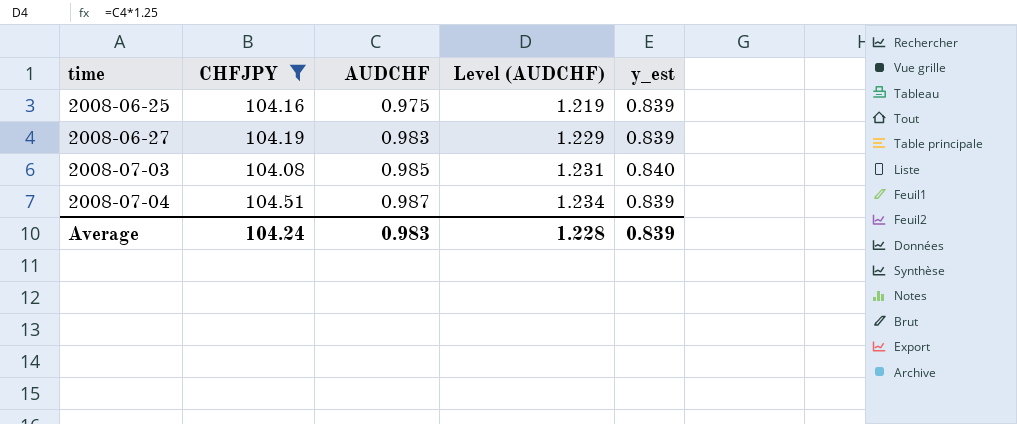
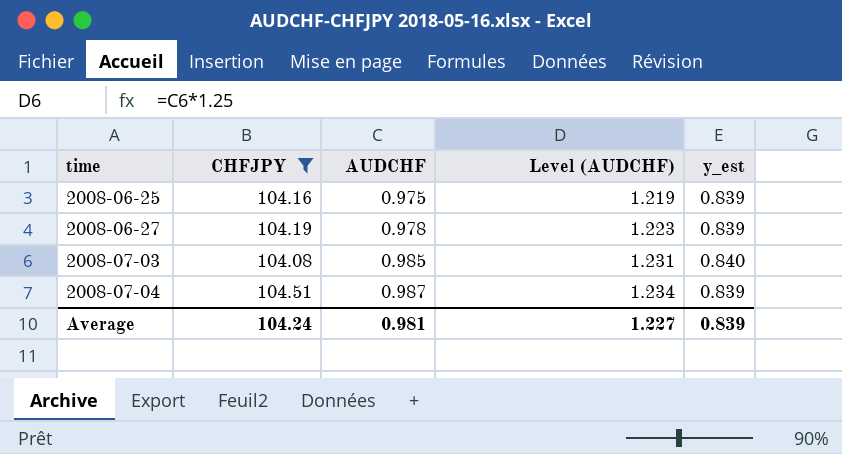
2008-06-27 | AUDCHF: 0.983 -> 0.978
2008-06-27 | Level (AUDCHF): 1.229 -> 1.223
Average | AUDCHF: 0.983 -> 0.981
Average | Level (AUDCHF): 1.228 -> 1.227

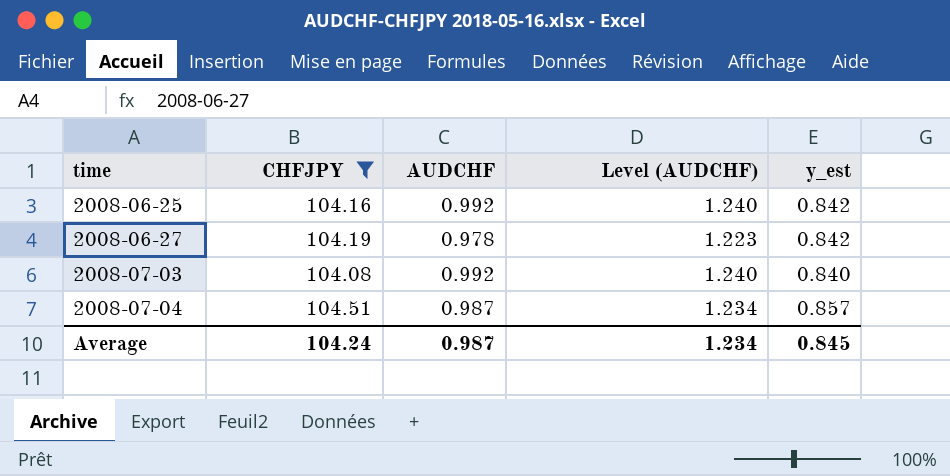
2008-06-25 | AUDCHF: 0.975 -> 0.992
2008-06-25 | Level (AUDCHF): 1.219 -> 1.240
2008-06-25 | y_est: 0.839 -> 0.842
2008-06-27 | y_est: 0.839 -> 0.842
2008-07-03 | AUDCHF: 0.985 -> 0.992
2008-07-03 | Level (AUDCHF): 1.231 -> 1.240
2008-07-04 | y_est: 0.839 -> 0.857
Average | AUDCHF: 0.981 -> 0.987
Average | Level (AUDCHF): 1.227 -> 1.234
Average | y_est: 0.839 -> 0.845

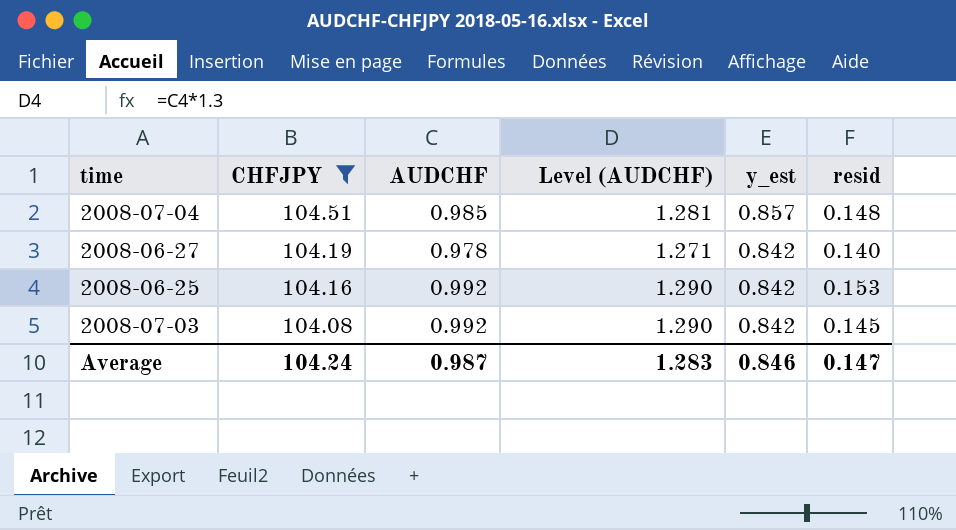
row order: time ascending -> CHFJPY descending
column Level (AUDCHF) | formula: [AUDCHF] * 1.25 -> [AUDCHF] * 1.3
column resid | position: none -> 6
2008-07-04 | AUDCHF: 0.987 -> 0.985
2008-07-03 | y_est: 0.840 -> 0.842
Average | Level (AUDCHF): 1.234 -> 1.283
Average | y_est: 0.845 -> 0.846

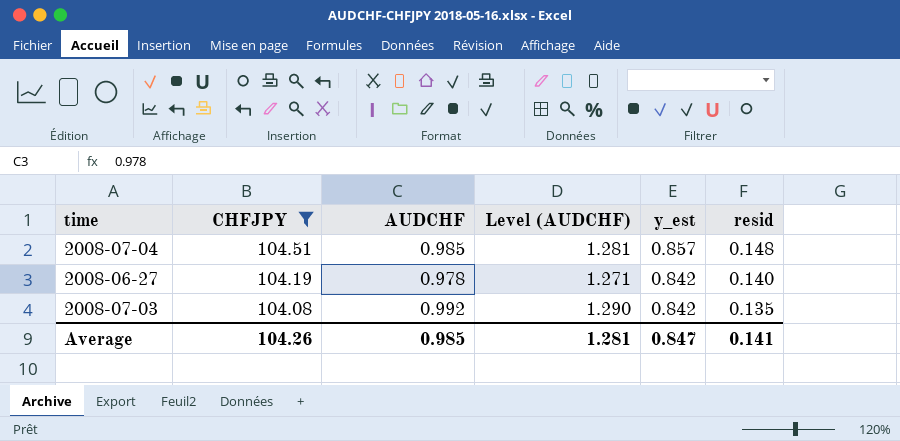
row 2008-06-25: 104.16 | 0.992 | 1.290 | 0.842 | 0.153 -> none
2008-07-03 | resid: 0.145 -> 0.135
Average | CHFJPY: 104.24 -> 104.26
Average | AUDCHF: 0.987 -> 0.985
Average | Level (AUDCHF): 1.283 -> 1.281
Average | y_est: 0.846 -> 0.847
Average | resid: 0.147 -> 0.141

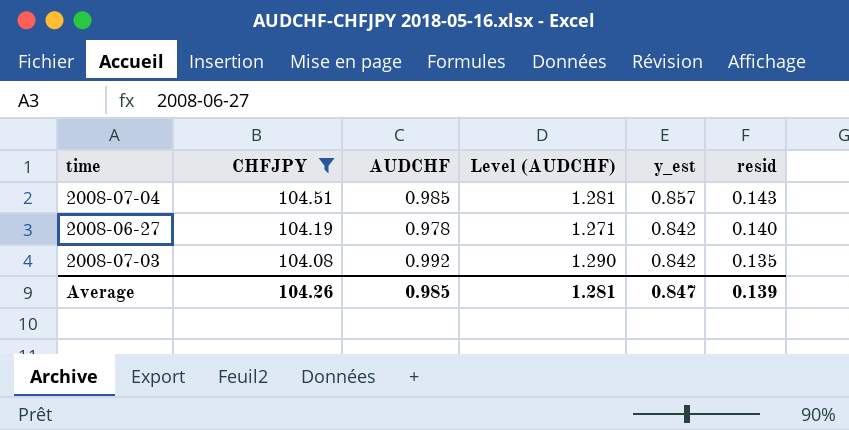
2008-07-04 | resid: 0.148 -> 0.143
Average | resid: 0.141 -> 0.139

